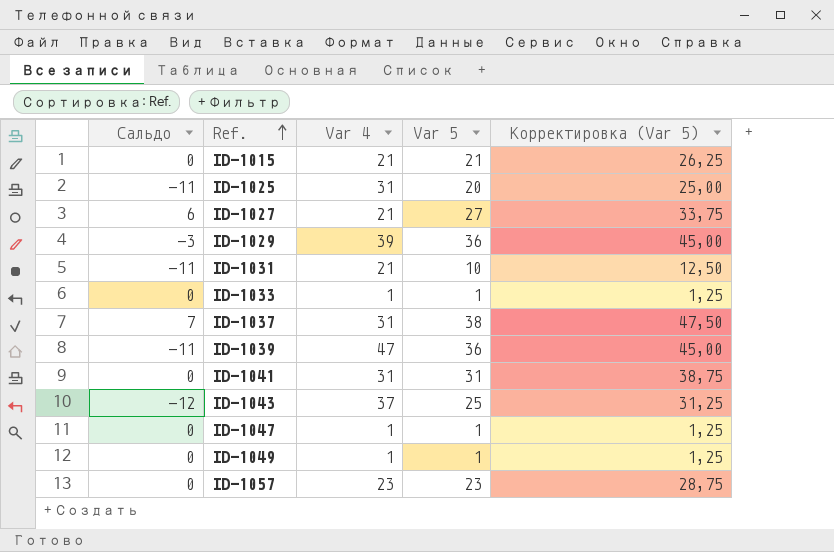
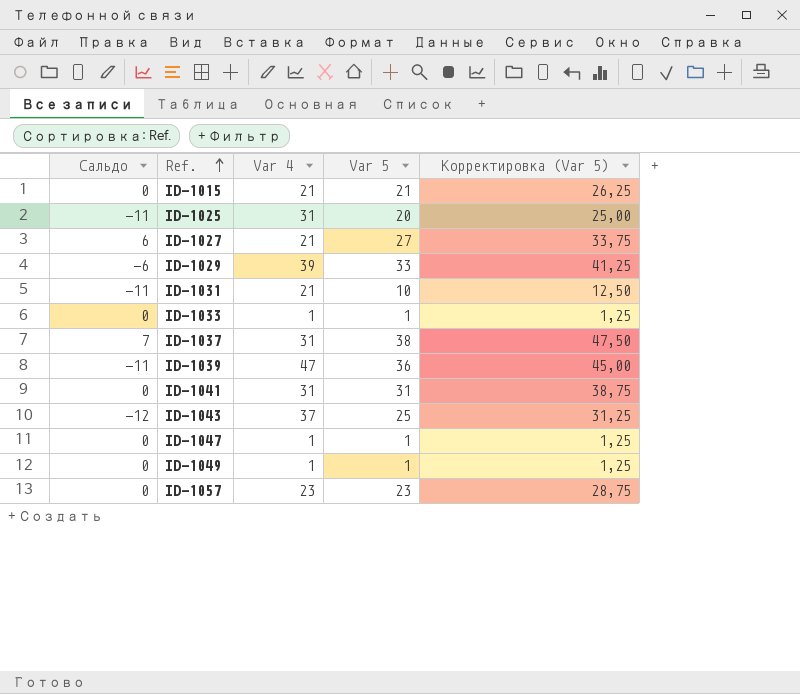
ID-1029 | Сальдо: -3 -> -6
ID-1029 | Var 5: 36 -> 33
ID-1029 | Корректировка (Var 5): 45,00 -> 41,25

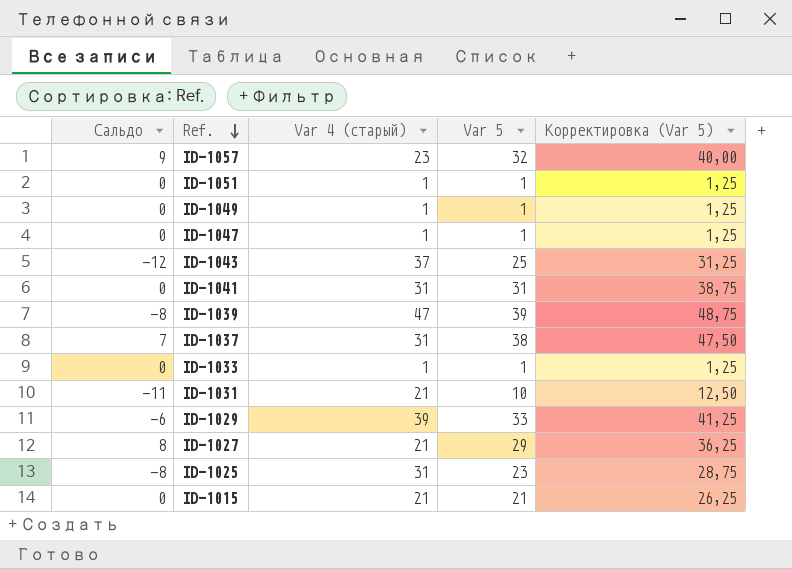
row order: Ref. ascending -> Ref. descending
column name: Var 4 -> Var 4 (старый)
ID-1057 | Сальдо: 0 -> 9
ID-1057 | Var 5: 23 -> 32
ID-1057 | Корректировка (Var 5): 28,75 -> 40,00
row ID-1051: none -> 0 | 1 | 1 | 1,25
ID-1039 | Сальдо: -11 -> -8
ID-1039 | Var 5: 36 -> 39
ID-1039 | Корректировка (Var 5): 45,00 -> 48,75
ID-1027 | Сальдо: 6 -> 8
ID-1027 | Var 5: 27 -> 29
ID-1027 | Корректировка (Var 5): 33,75 -> 36,25
ID-1025 | Сальдо: -11 -> -8
ID-1025 | Var 5: 20 -> 23
ID-1025 | Корректировка (Var 5): 25,00 -> 28,75

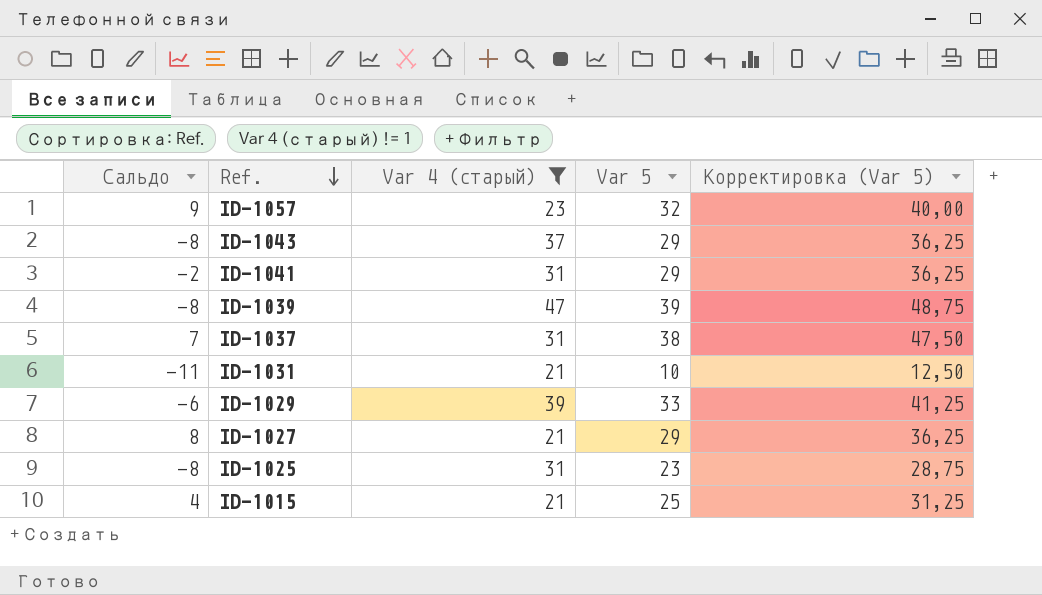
filter: none -> Var 4 (старый) != 1
ID-1043 | Сальдо: -12 -> -8
ID-1043 | Var 5: 25 -> 29
ID-1043 | Корректировка (Var 5): 31,25 -> 36,25
ID-1041 | Сальдо: 0 -> -2
ID-1041 | Var 5: 31 -> 29
ID-1041 | Корректировка (Var 5): 38,75 -> 36,25
ID-1015 | Сальдо: 0 -> 4
ID-1015 | Var 5: 21 -> 25
ID-1015 | Корректировка (Var 5): 26,25 -> 31,25

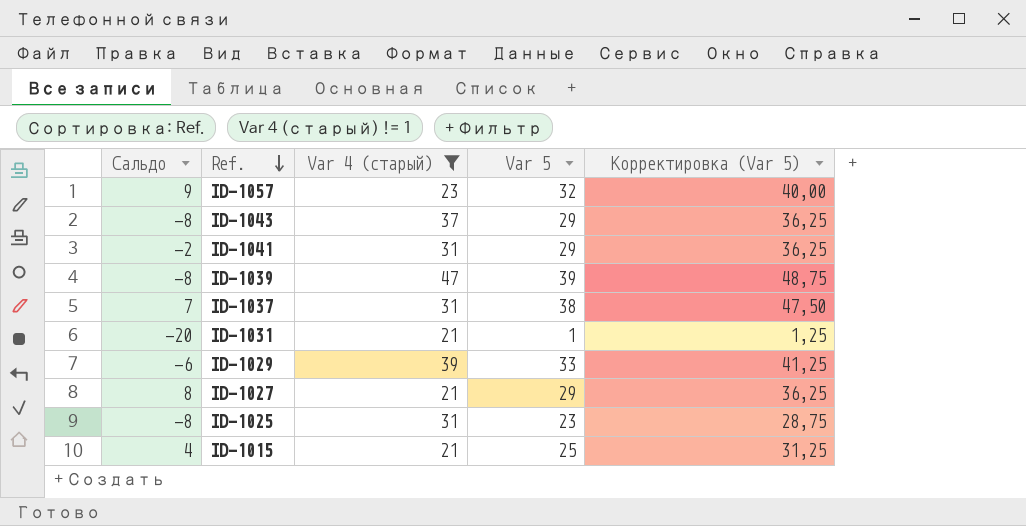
ID-1031 | Сальдо: -11 -> -20
ID-1031 | Var 5: 10 -> 1
ID-1031 | Корректировка (Var 5): 12,50 -> 1,25

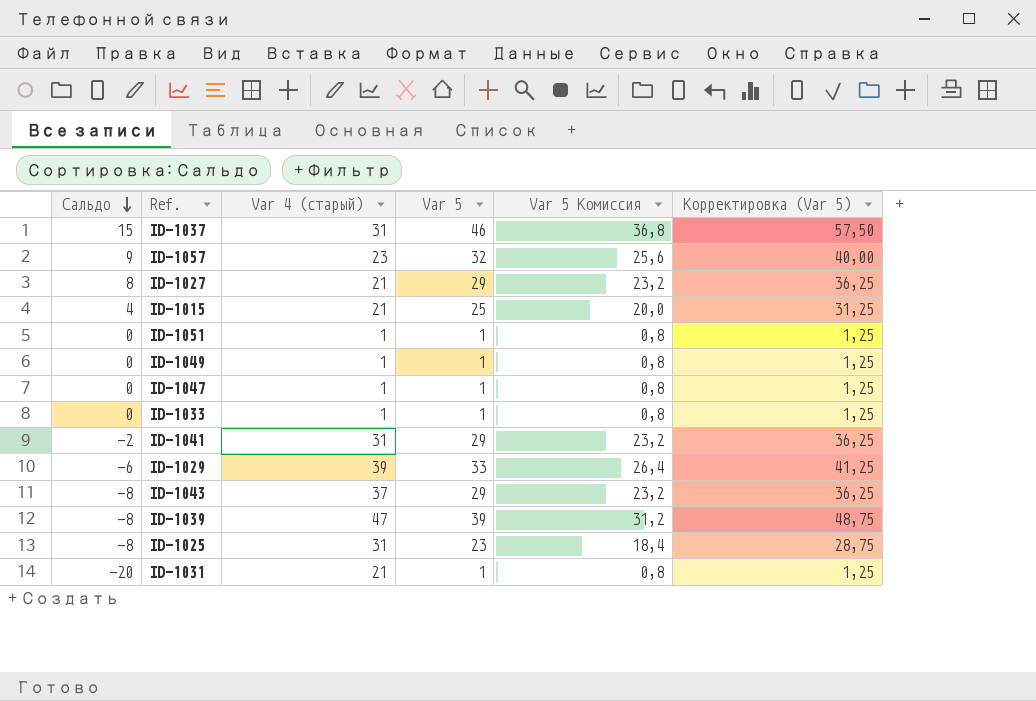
filter: Var 4 (старый) != 1 -> none
row order: Ref. descending -> Сальдо descending
column Var 5 Комиссия | formula: none -> [Var 5] * 0,8
ID-1037 | Сальдо: 7 -> 15
ID-1037 | Var 5: 38 -> 46
ID-1037 | Корректировка (Var 5): 47,50 -> 57,50

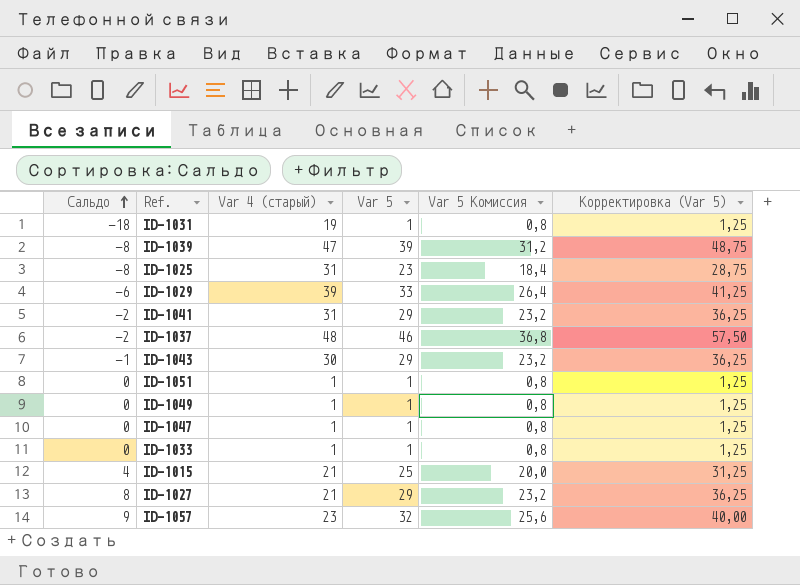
row order: Сальдо descending -> Сальдо ascending
ID-1031 | Сальдо: -20 -> -18
ID-1031 | Var 4 (старый): 21 -> 19
ID-1037 | Сальдо: 15 -> -2
ID-1037 | Var 4 (старый): 31 -> 48
ID-1043 | Сальдо: -8 -> -1
ID-1043 | Var 4 (старый): 37 -> 30

